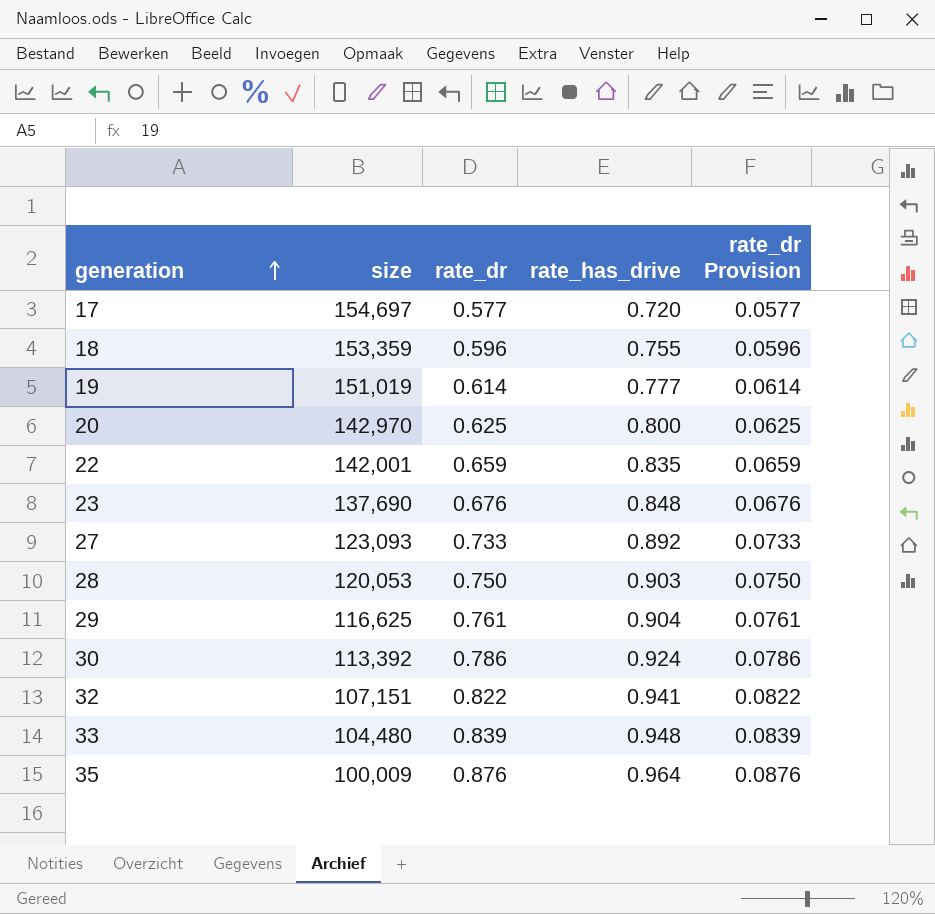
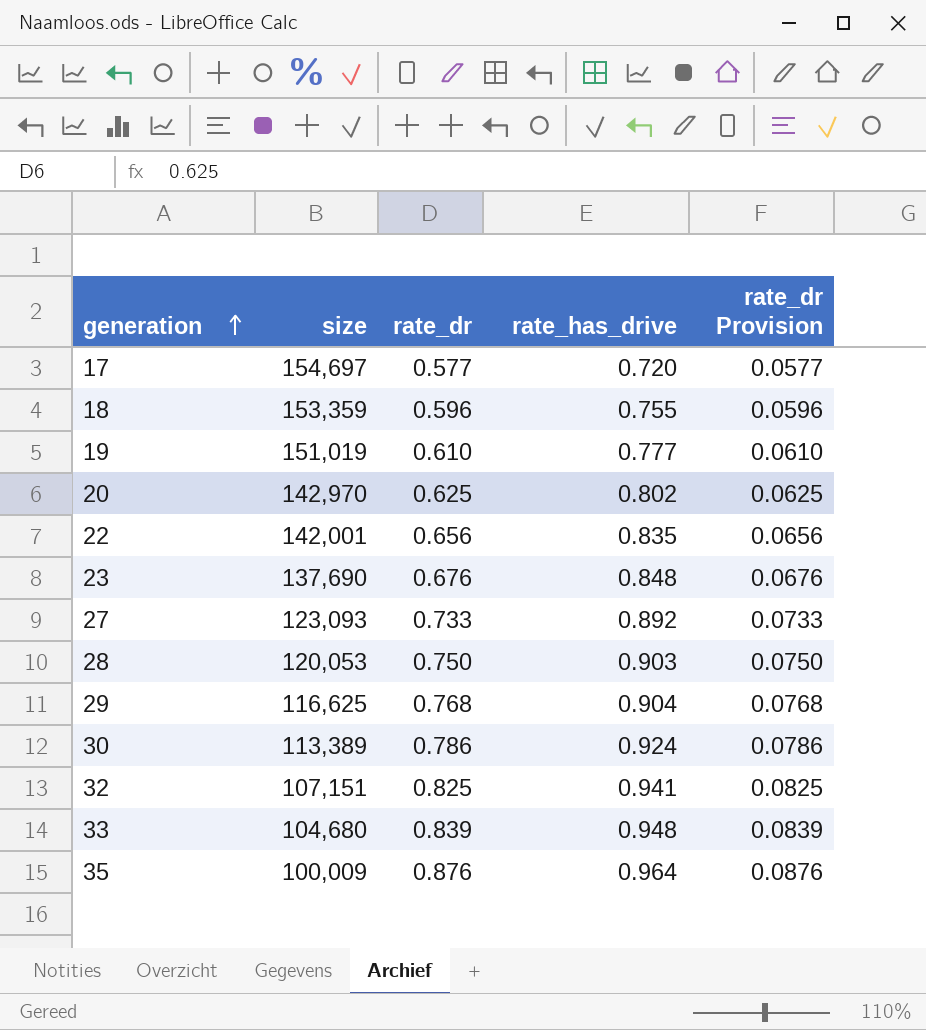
19 | rate_dr: 0.614 -> 0.610
19 | rate_dr Provision: 0.0614 -> 0.0610
20 | rate_has_drive: 0.800 -> 0.802
22 | rate_dr: 0.659 -> 0.656
22 | rate_dr Provision: 0.0659 -> 0.0656
29 | rate_dr: 0.761 -> 0.768
29 | rate_dr Provision: 0.0761 -> 0.0768
30 | size: 113,392 -> 113,389
32 | rate_dr: 0.822 -> 0.825
32 | rate_dr Provision: 0.0822 -> 0.0825
33 | size: 104,480 -> 104,680

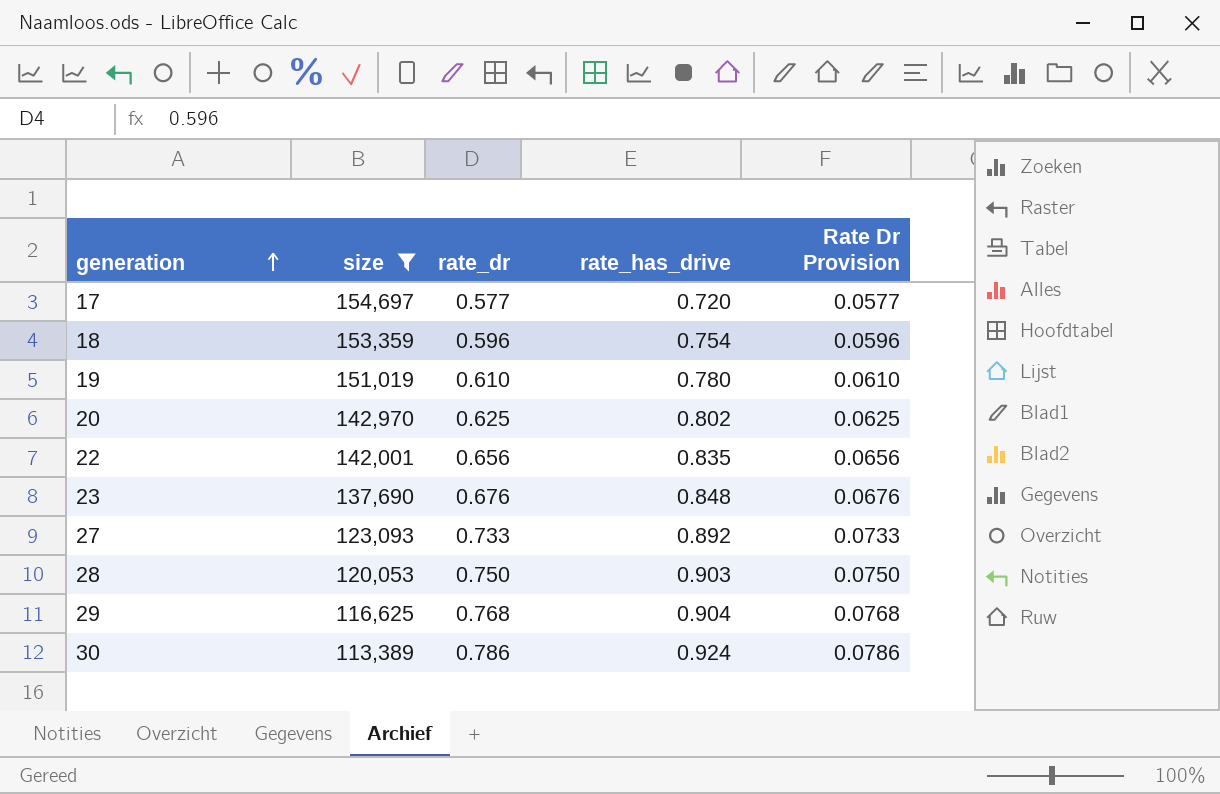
filter: none -> size >= 113,389
column name: rate_dr Provision -> Rate Dr Provision
18 | rate_has_drive: 0.755 -> 0.754
19 | rate_has_drive: 0.777 -> 0.780

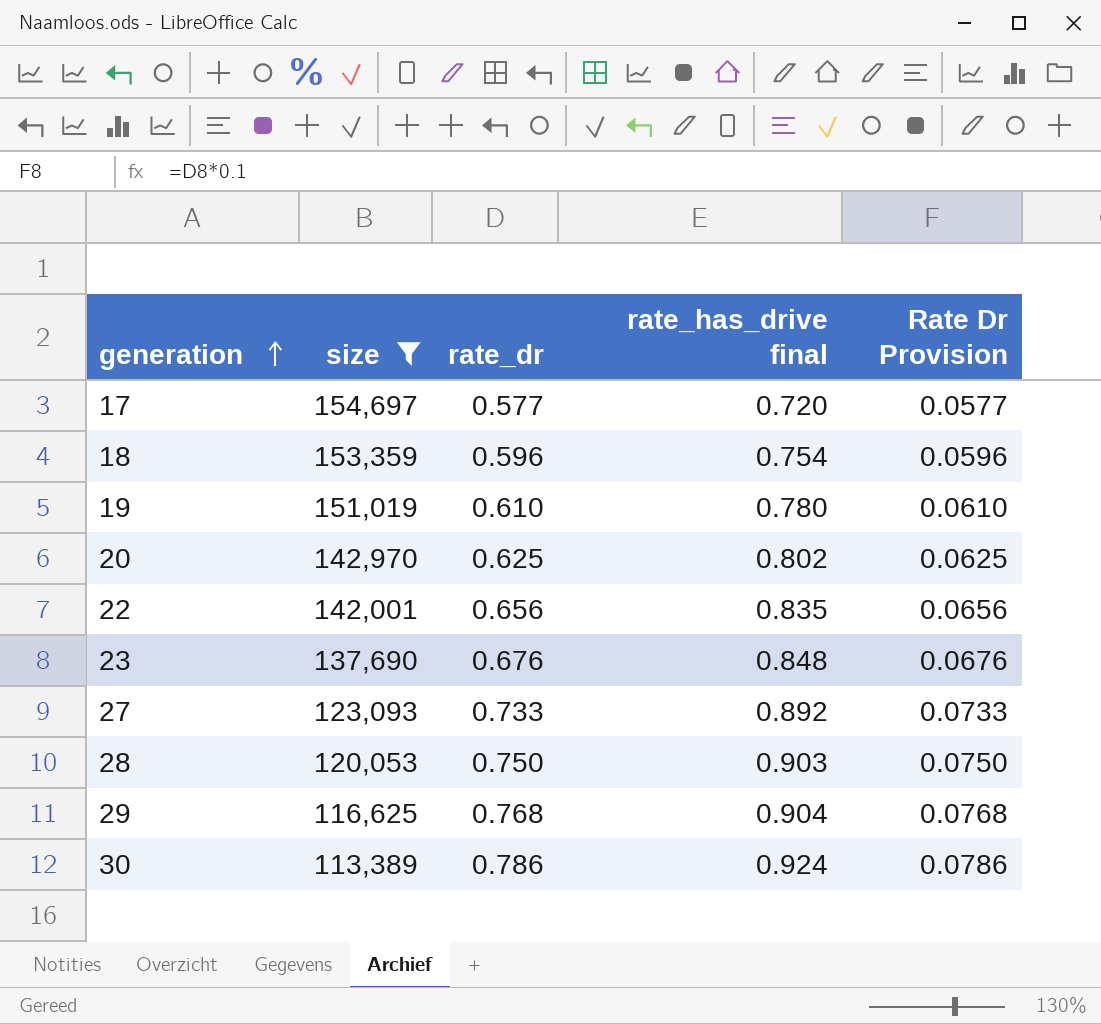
column name: rate_has_drive -> rate_has_drive final

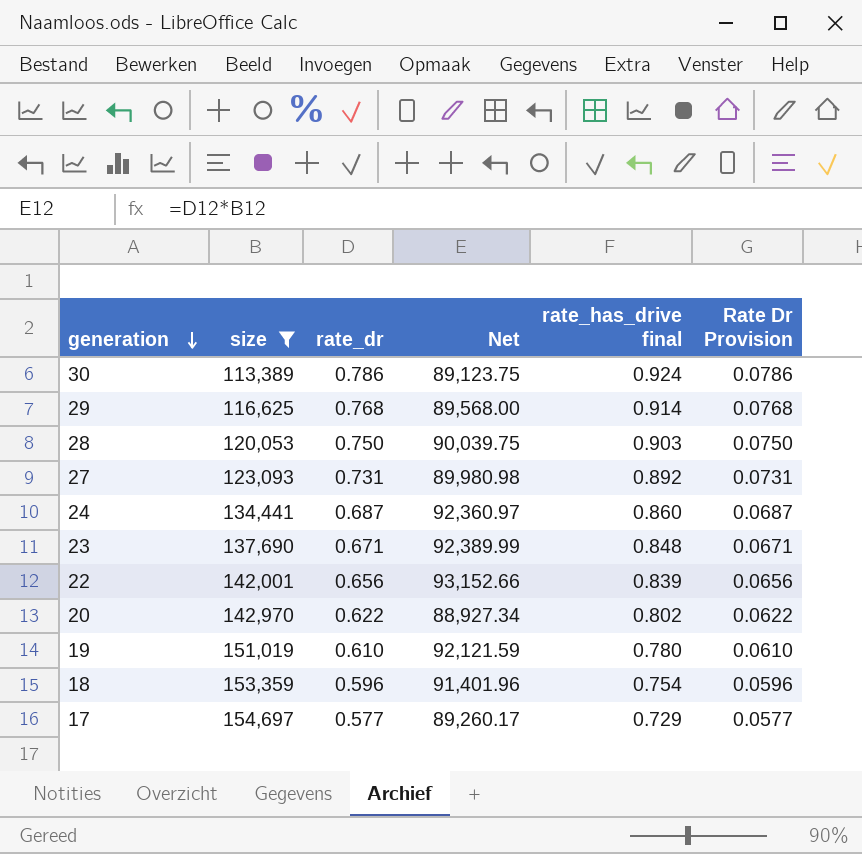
row order: generation ascending -> generation descending
column Net | formula: none -> [size] * [rate_dr]
29 | rate_has_drive final: 0.904 -> 0.914
27 | rate_dr: 0.733 -> 0.731
27 | Rate Dr Provision: 0.0733 -> 0.0731
row 24: none -> 134,441 | 0.687 | 92,360.97 | 0.860 | 0.0687
23 | rate_dr: 0.676 -> 0.671
23 | Rate Dr Provision: 0.0676 -> 0.0671
22 | rate_has_drive final: 0.835 -> 0.839
20 | rate_dr: 0.625 -> 0.622
20 | Rate Dr Provision: 0.0625 -> 0.0622
17 | rate_has_drive final: 0.720 -> 0.729

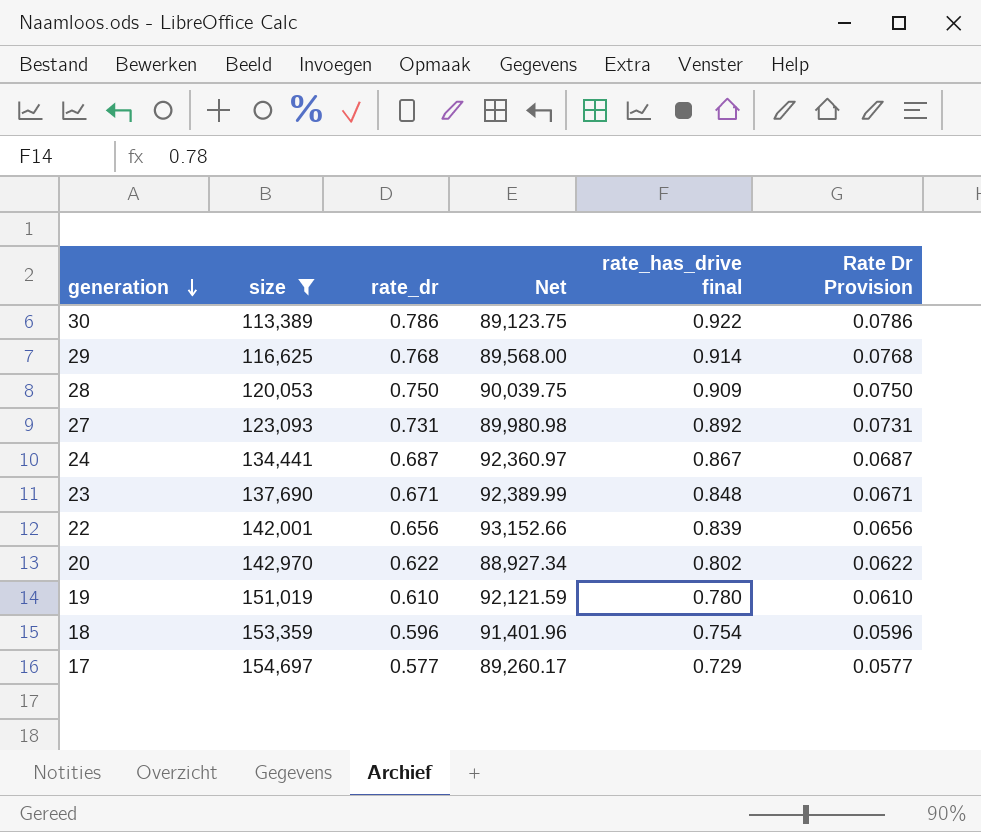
30 | rate_has_drive final: 0.924 -> 0.922
28 | rate_has_drive final: 0.903 -> 0.909
24 | rate_has_drive final: 0.860 -> 0.867

